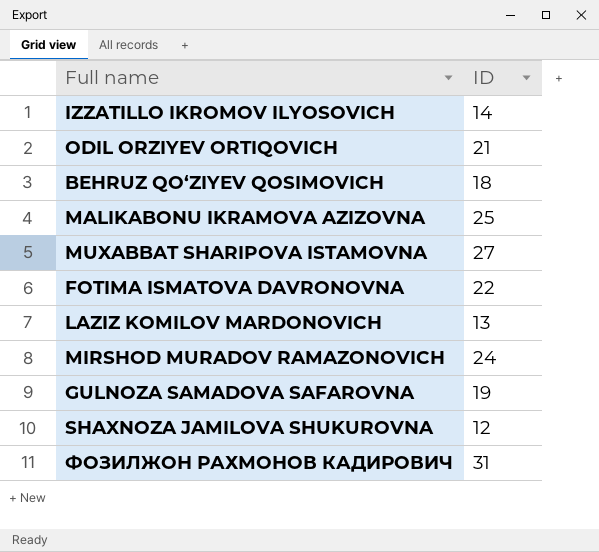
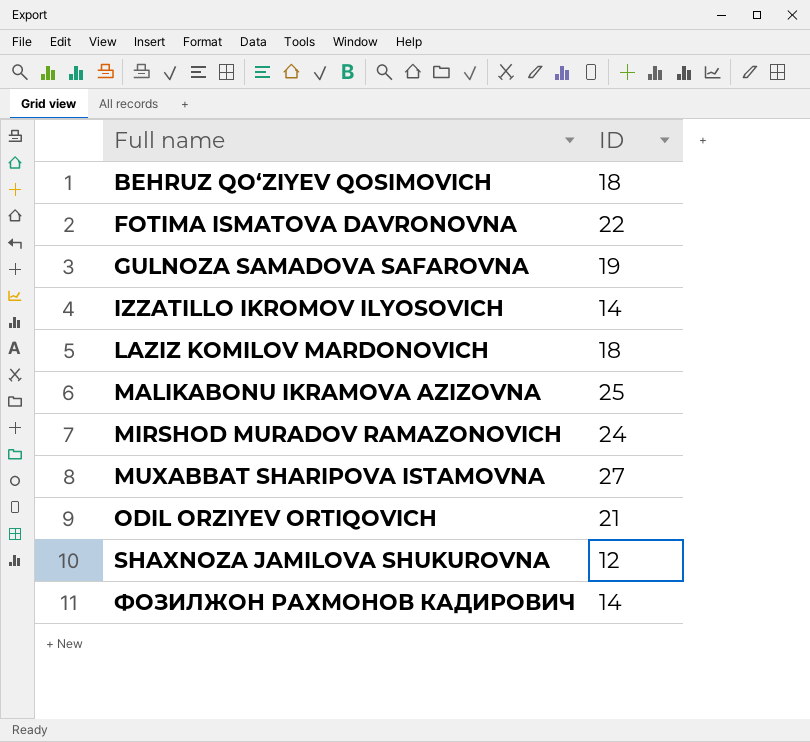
row order: none -> Full name ascending
LAZIZ KOMILOV MARDONOVICH | ID: 13 -> 18
ФОЗИЛЖОН РАХМОНОВ КАДИРОВИЧ | ID: 31 -> 14

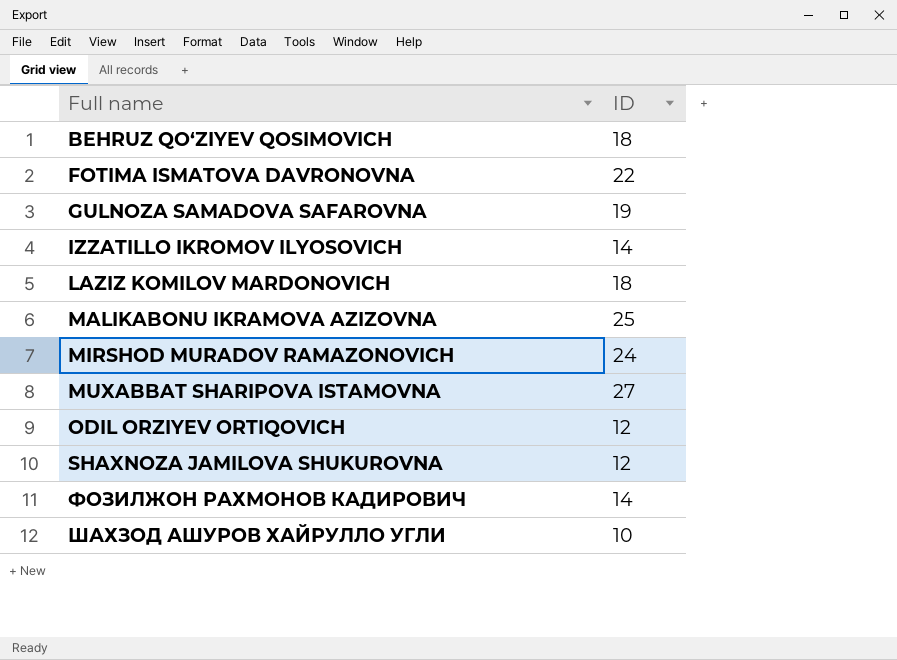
ODIL ORZIYEV ORTIQOVICH | ID: 21 -> 12
row ШАХЗОД АШУРОВ ХАЙРУЛЛО УГЛИ: none -> 10

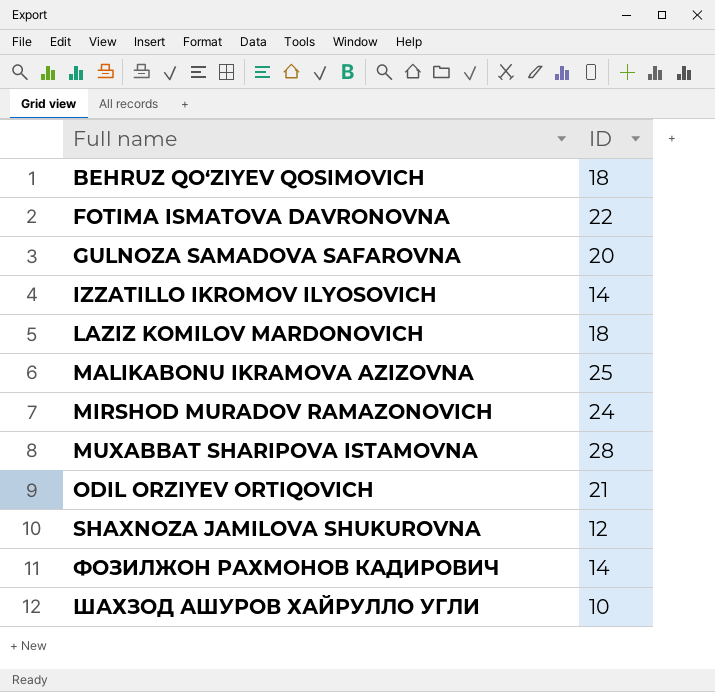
GULNOZA SAMADOVA SAFAROVNA | ID: 19 -> 20
MUXABBAT SHARIPOVA ISTAMOVNA | ID: 27 -> 28
ODIL ORZIYEV ORTIQOVICH | ID: 12 -> 21

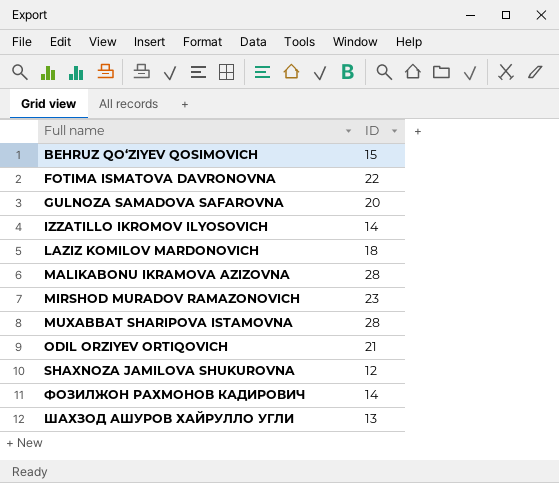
BEHRUZ QO‘ZIYEV QOSIMOVICH | ID: 18 -> 15
MALIKABONU IKRAMOVA AZIZOVNA | ID: 25 -> 28
MIRSHOD MURADOV RAMAZONOVICH | ID: 24 -> 23
ШАХЗОД АШУРОВ ХАЙРУЛЛО УГЛИ | ID: 10 -> 13

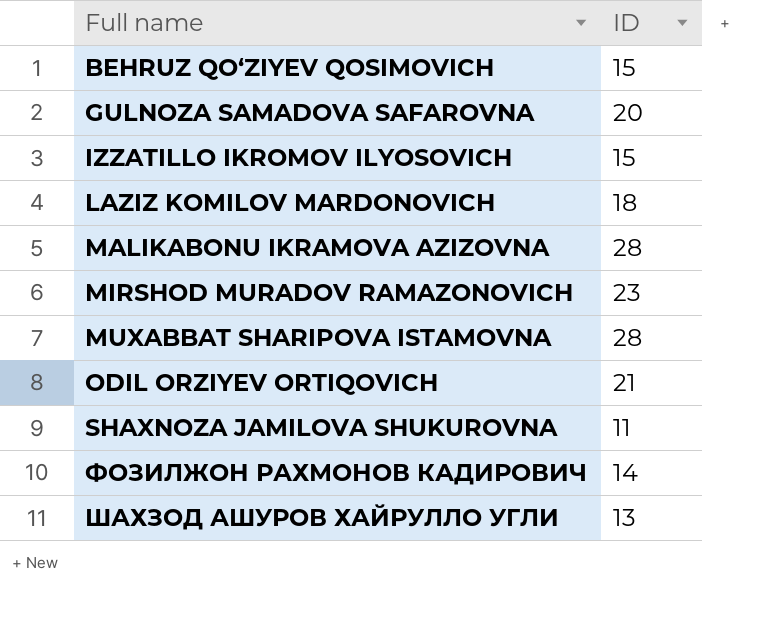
row FOTIMA ISMATOVA DAVRONOVNA: 22 -> none
IZZATILLO IKROMOV ILYOSOVICH | ID: 14 -> 15
SHAXNOZA JAMILOVA SHUKUROVNA | ID: 12 -> 11

